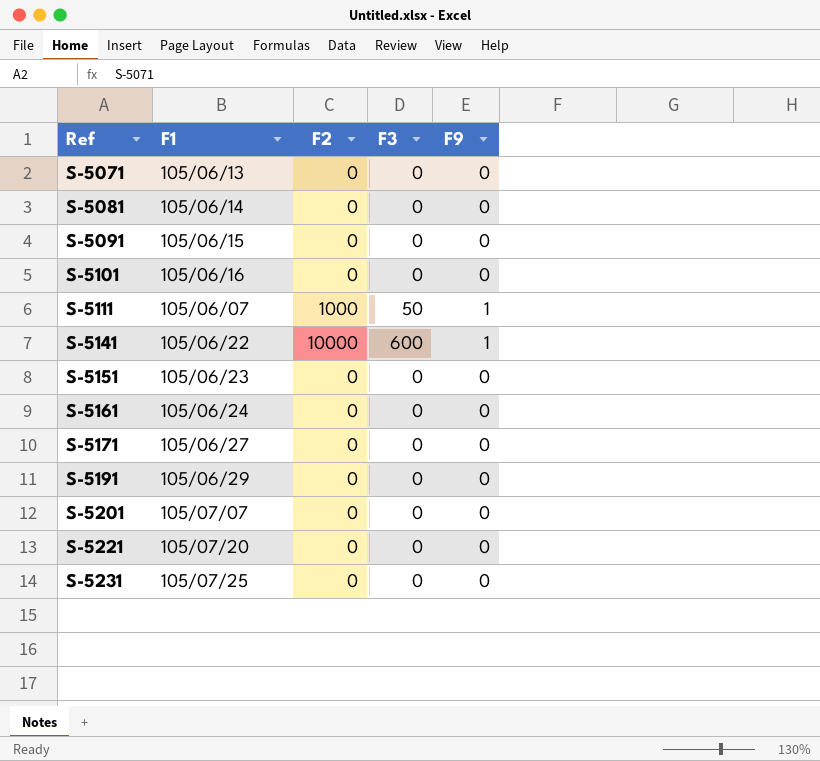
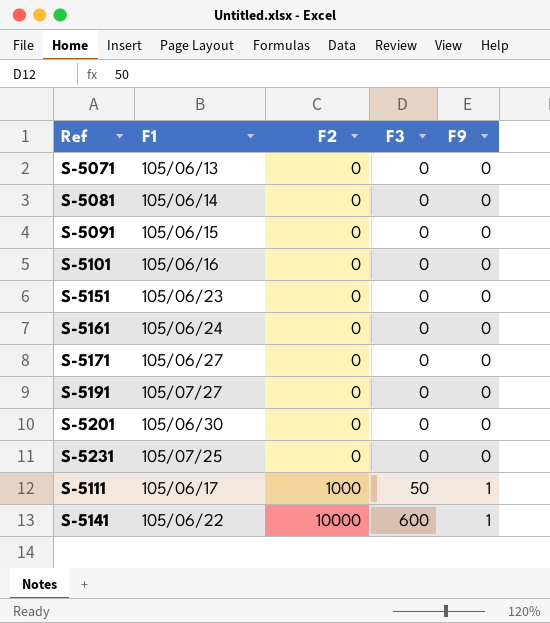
row order: Ref ascending -> F2 ascending
row S-5221: 105/07/20 | 0 | 0 | 0 -> none
S-5191 | F1: 105/06/29 -> 105/07/27
S-5201 | F1: 105/07/07 -> 105/06/30
S-5111 | F1: 105/06/07 -> 105/06/17

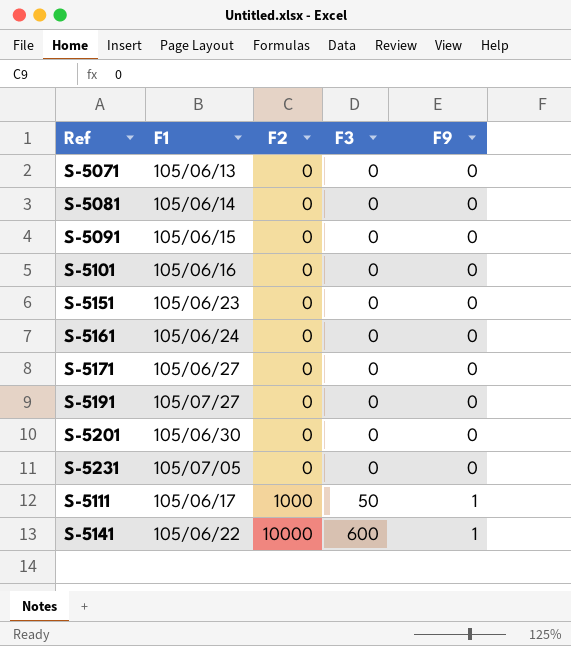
S-5231 | F1: 105/07/25 -> 105/07/05

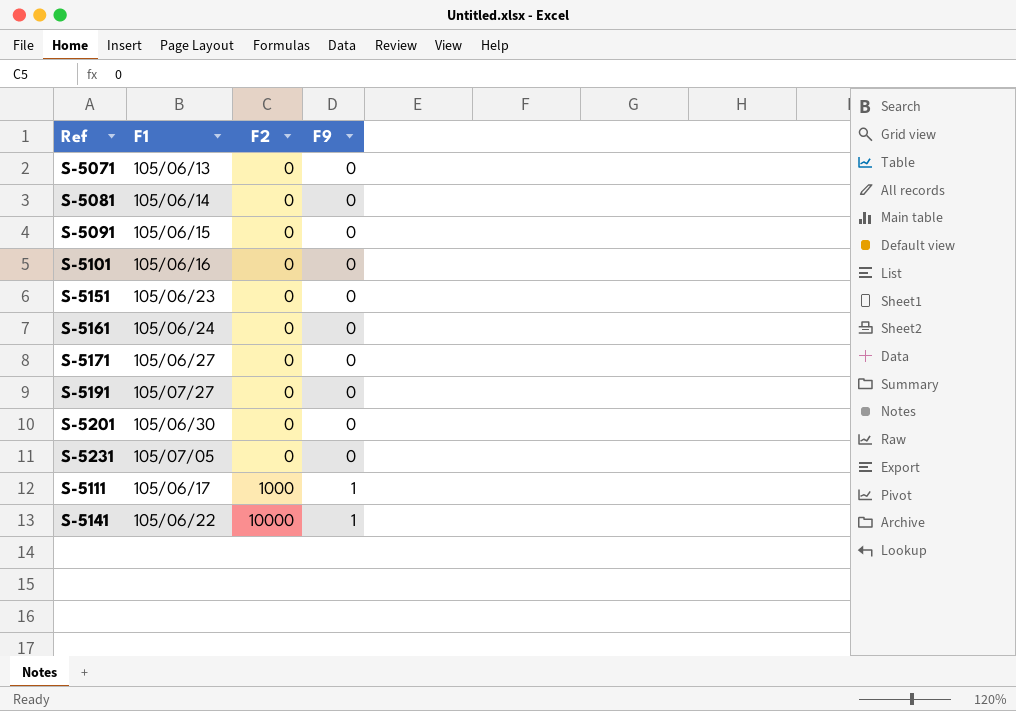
column F3 | position: 4 -> none

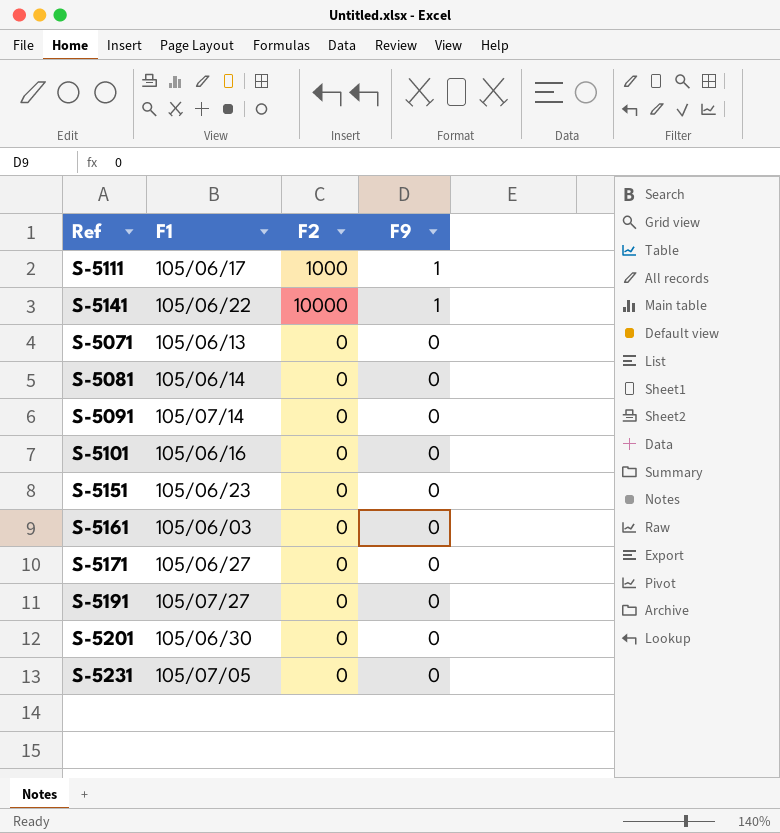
row order: F2 ascending -> F9 descending
S-5091 | F1: 105/06/15 -> 105/07/14
S-5161 | F1: 105/06/24 -> 105/06/03

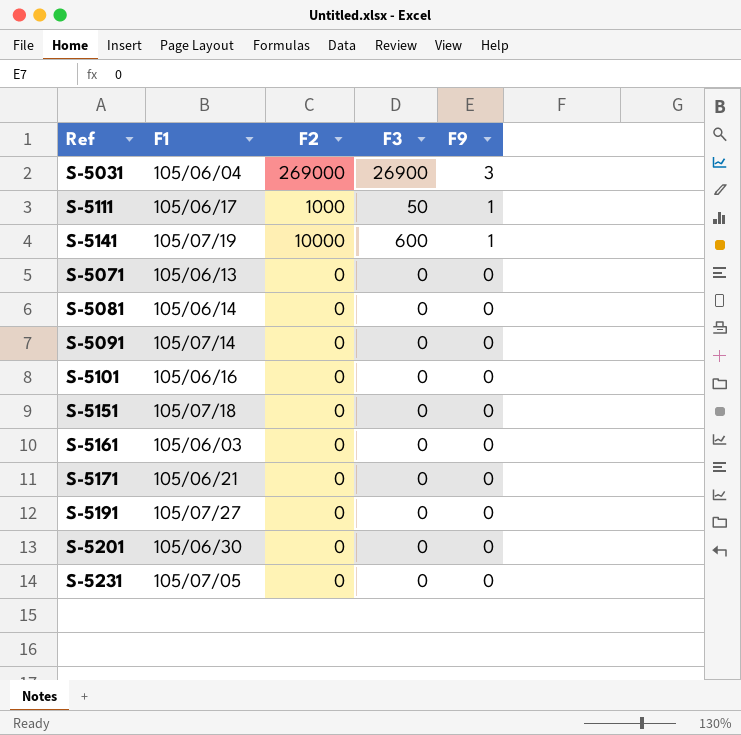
column F3 | position: none -> 4
row S-5031: none -> 105/06/04 | 269000 | 26900 | 3
S-5141 | F1: 105/06/22 -> 105/07/19
S-5151 | F1: 105/06/23 -> 105/07/18
S-5171 | F1: 105/06/27 -> 105/06/21

